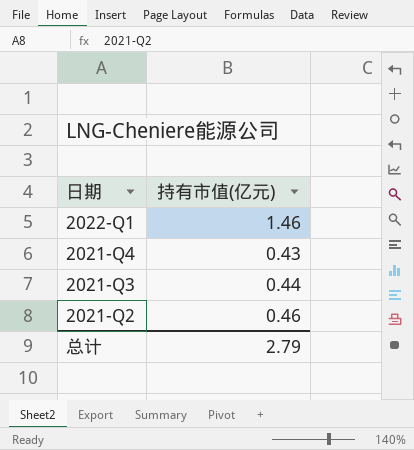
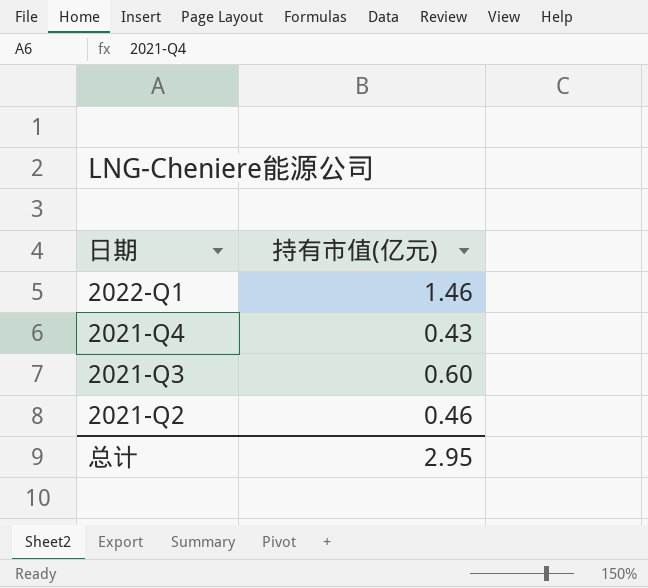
2021-Q3 | 持有市值(亿元): 0.44 -> 0.60
总计 | 持有市值(亿元): 2.79 -> 2.95

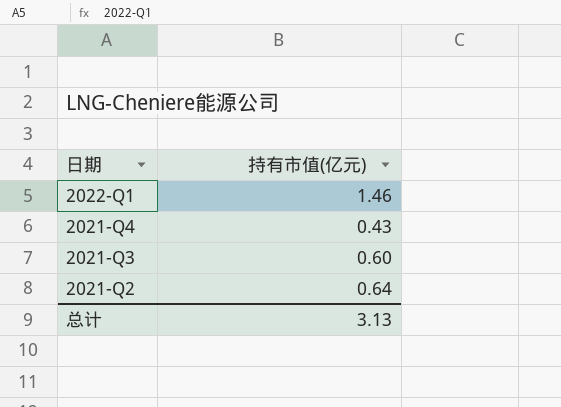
2021-Q2 | 持有市值(亿元): 0.46 -> 0.64
总计 | 持有市值(亿元): 2.95 -> 3.13

